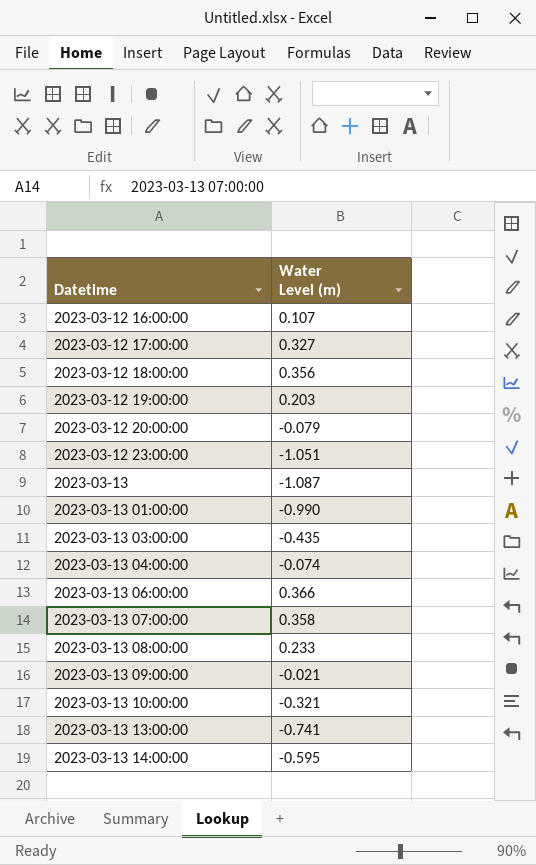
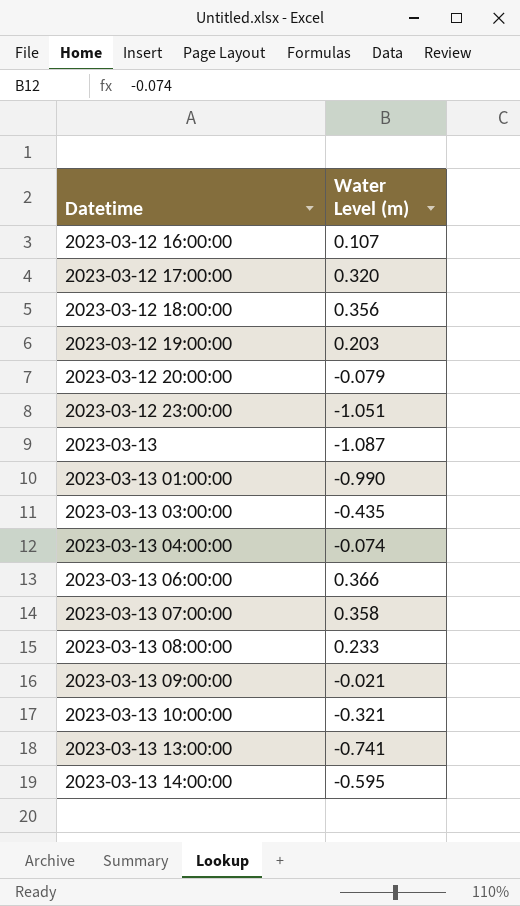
2023-03-12 17:00:00 | Water Level (m): 0.327 -> 0.320

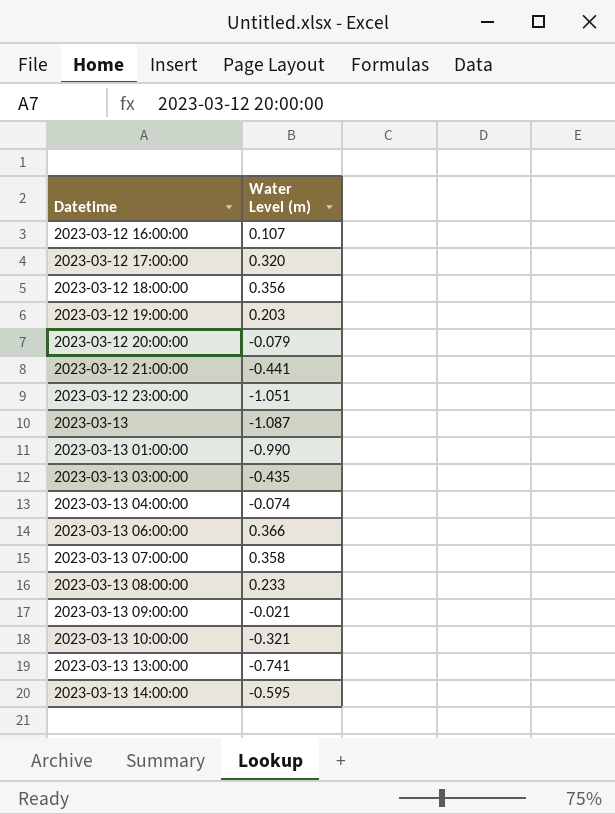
row 2023-03-12 21:00:00: none -> -0.441

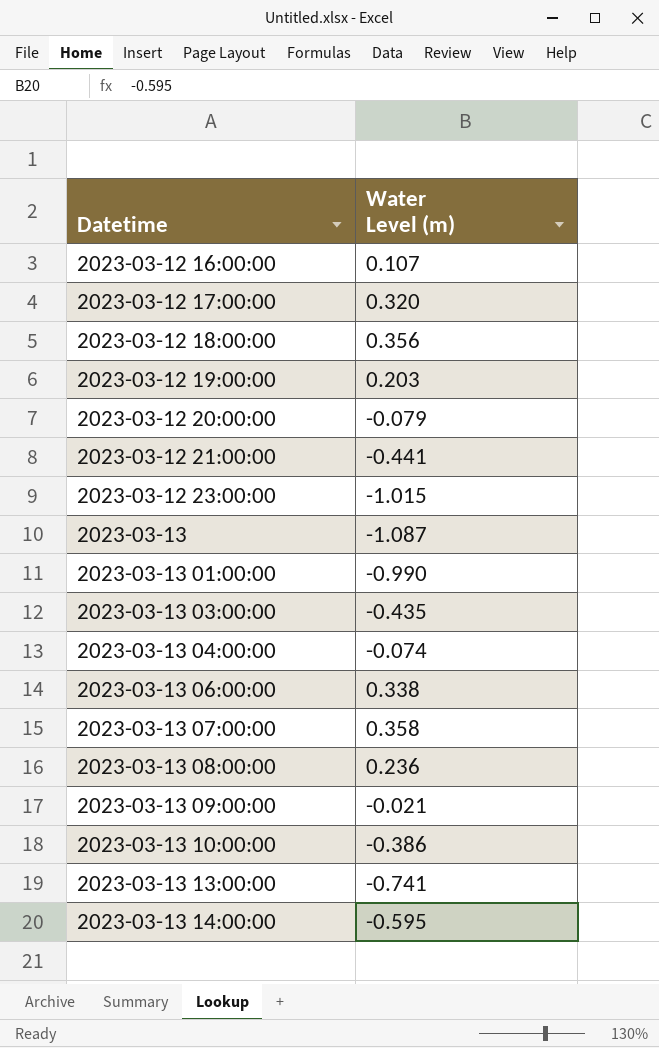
2023-03-12 23:00:00 | Water Level (m): -1.051 -> -1.015
2023-03-13 06:00:00 | Water Level (m): 0.366 -> 0.338
2023-03-13 08:00:00 | Water Level (m): 0.233 -> 0.236
2023-03-13 10:00:00 | Water Level (m): -0.321 -> -0.386

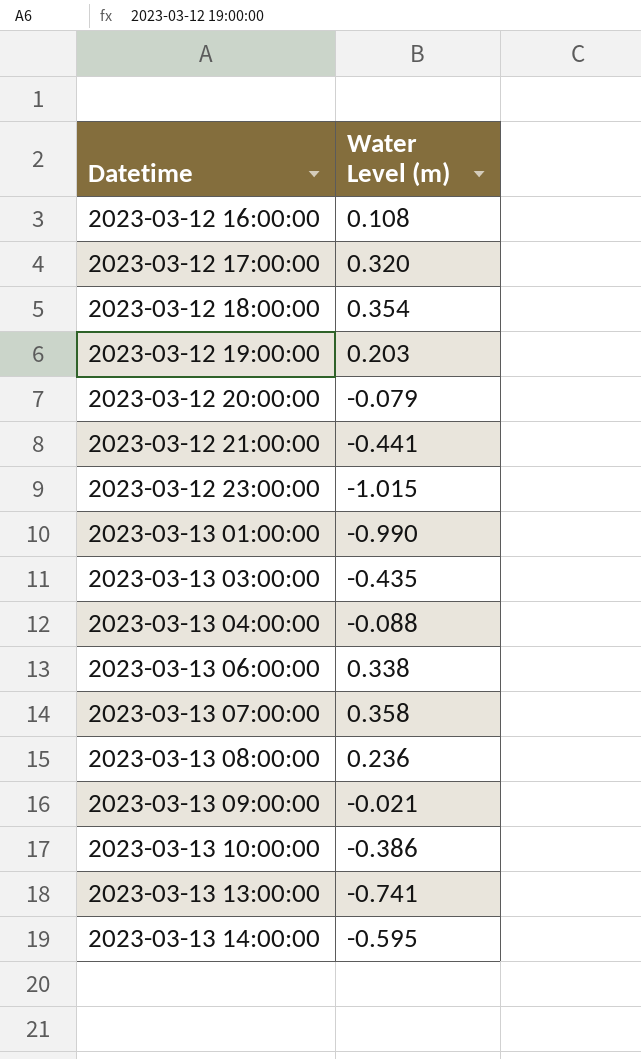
row 2023-03-13: -1.087 -> none
2023-03-12 16:00:00 | Water Level (m): 0.107 -> 0.108
2023-03-12 18:00:00 | Water Level (m): 0.356 -> 0.354
2023-03-13 04:00:00 | Water Level (m): -0.074 -> -0.088

